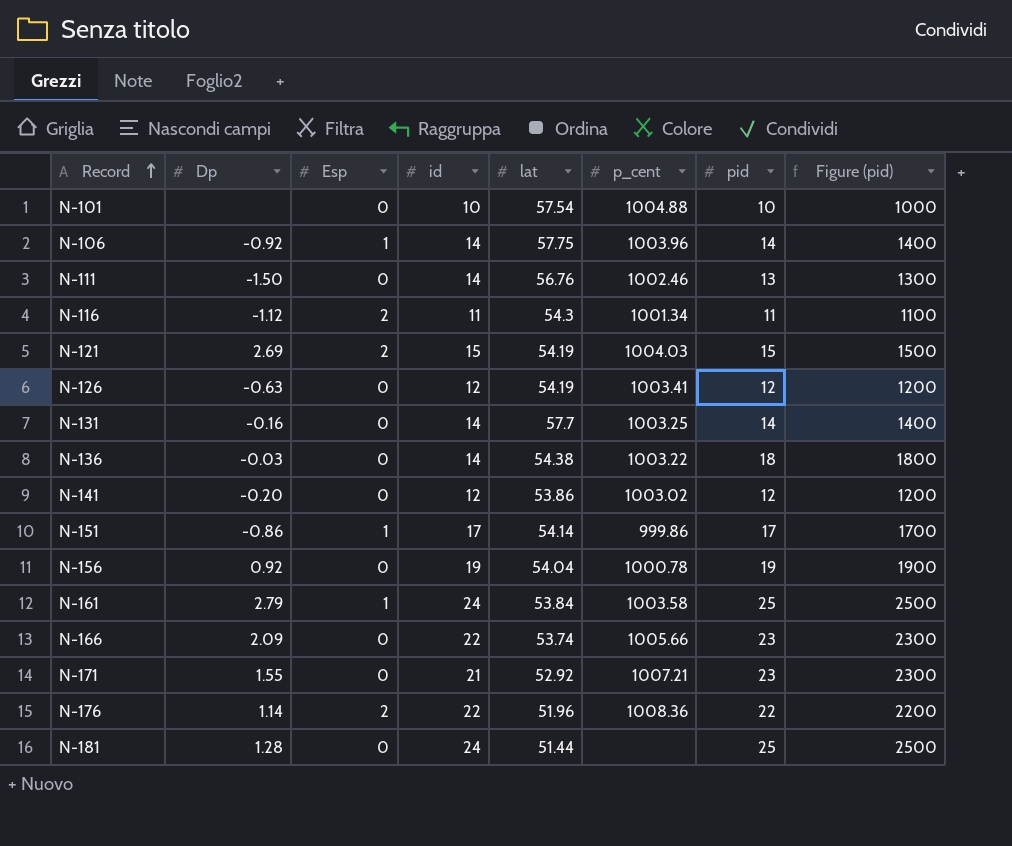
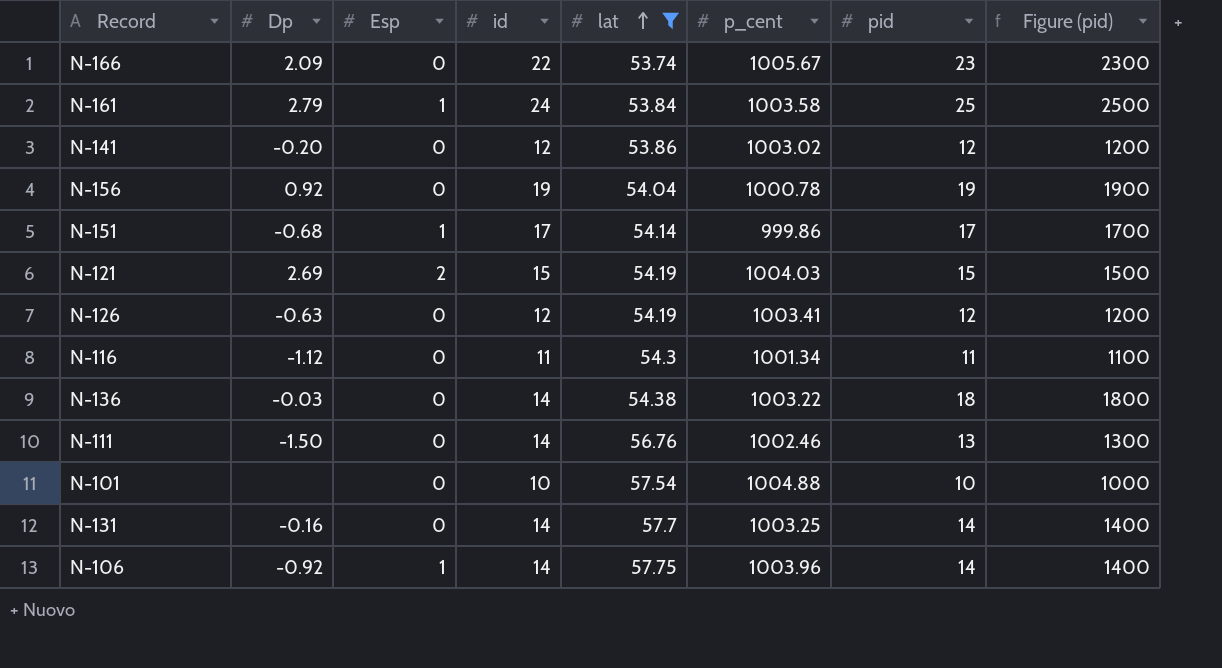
filter: none -> lat >= 53.74
row order: Record ascending -> lat ascending
N-166 | p_cent: 1005.66 -> 1005.67
N-151 | Dp: -0.86 -> -0.68
N-116 | Esp: 2 -> 0

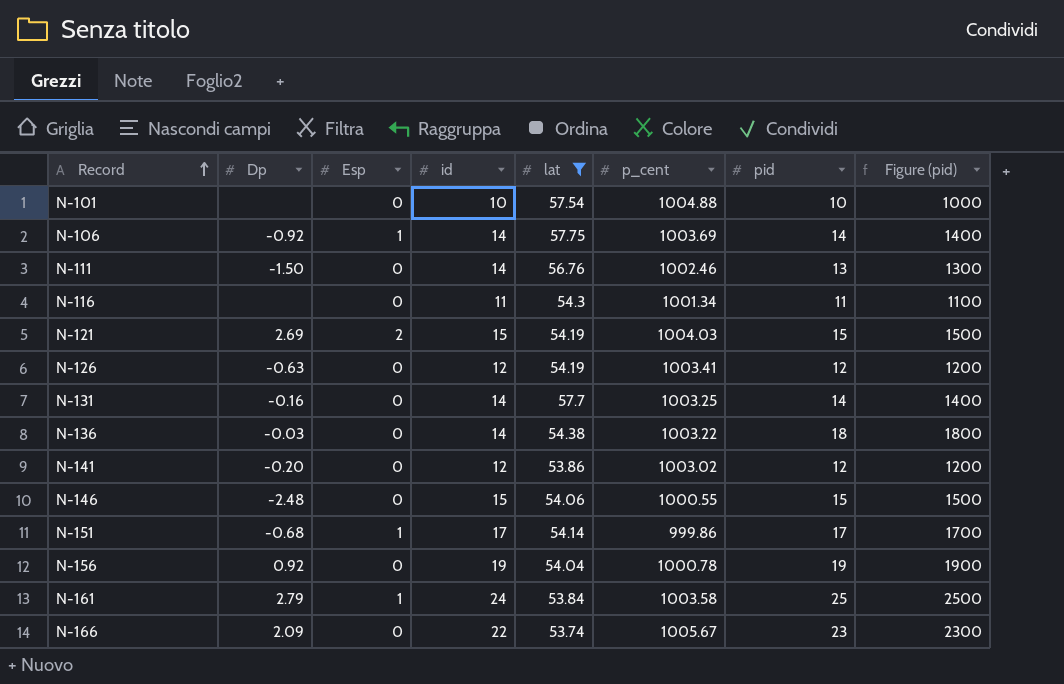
row order: lat ascending -> Record ascending
N-106 | p_cent: 1003.96 -> 1003.69
N-116 | Dp: -1.12 -> none
row N-146: none -> -2.48 | 0 | 15 | 54.06 | 1000.55 | 15 | 1500

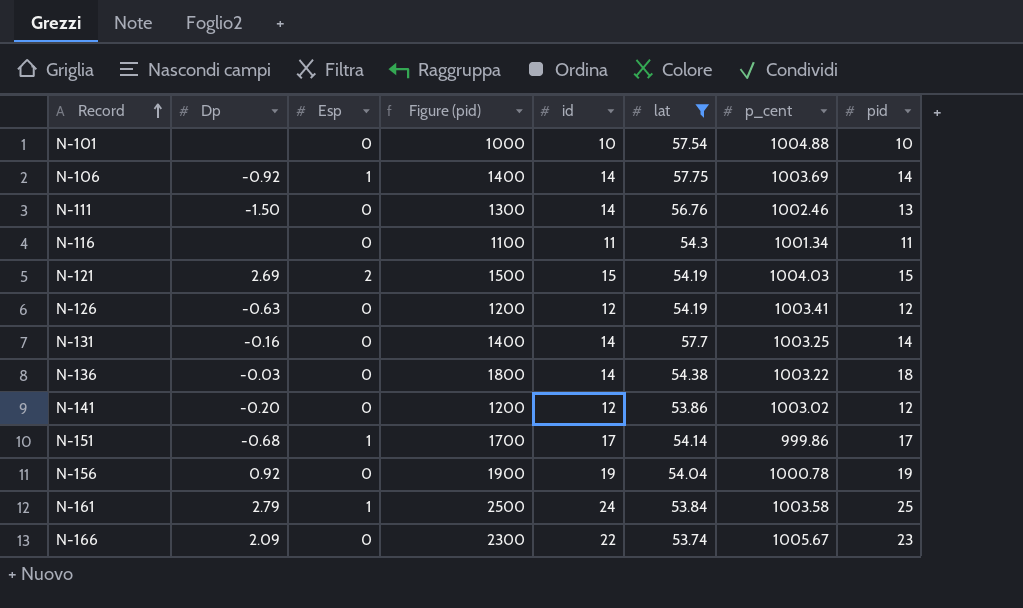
column Figure (pid) | position: 8 -> 4
row N-146: -2.48 | 0 | 15 | 54.06 | 1000.55 | 15 | 1500 -> none

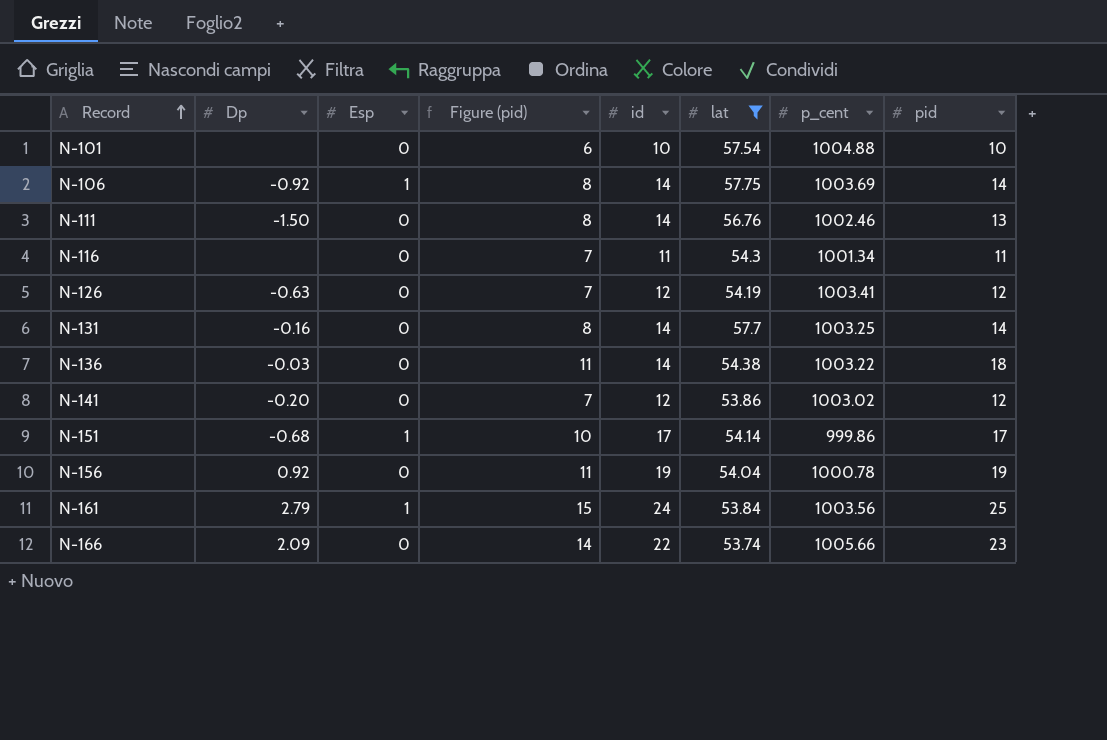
column Figure (pid) | formula: [pid] * 100 -> [pid] * 0.6
row N-121: 2.69 | 2 | 1500 | 15 | 54.19 | 1004.03 | 15 -> none
N-161 | p_cent: 1003.58 -> 1003.56
N-166 | p_cent: 1005.67 -> 1005.66

